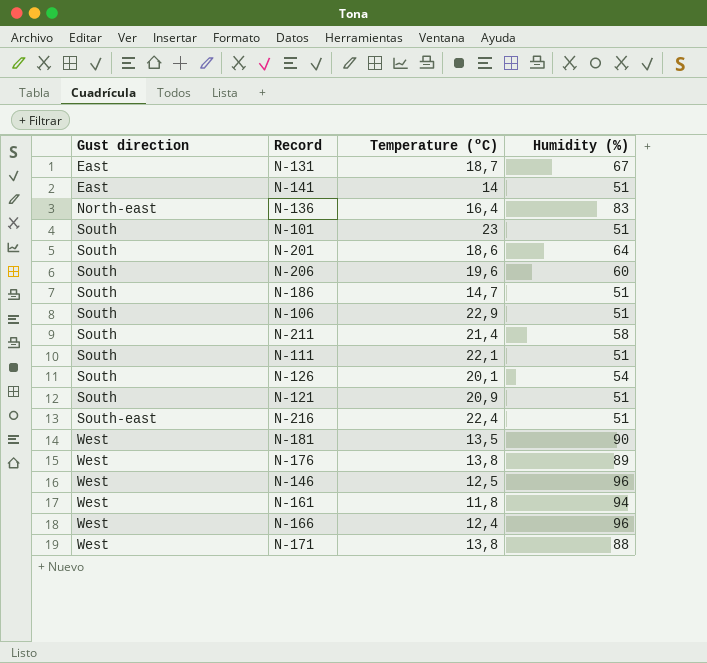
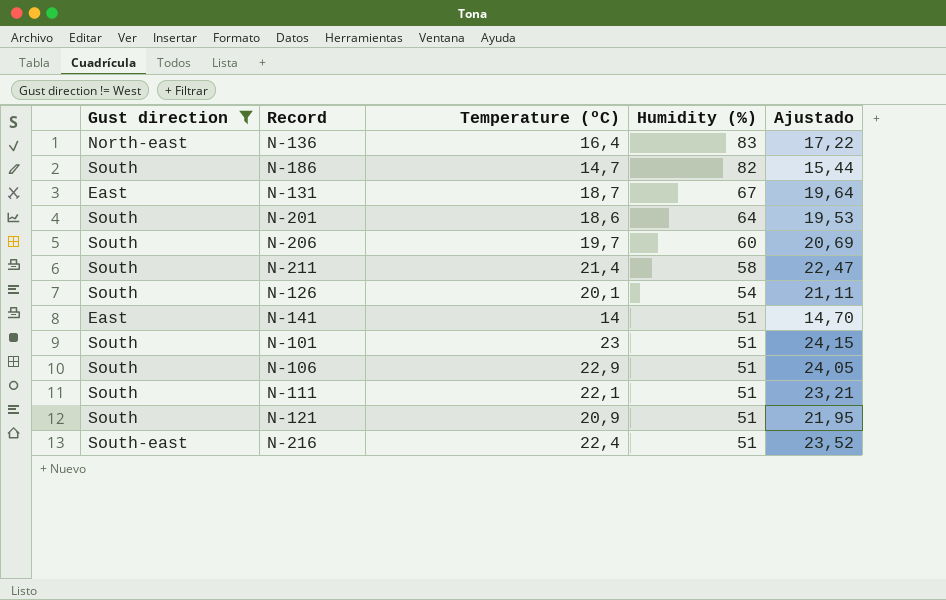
filter: none -> Gust direction != West
row order: Gust direction ascending -> Humidity (%) descending
column Ajustado | formula: none -> [Temperature (ºC)] * 1,05
N-186 | Humidity (%): 51 -> 82
N-206 | Temperature (ºC): 19,6 -> 19,7

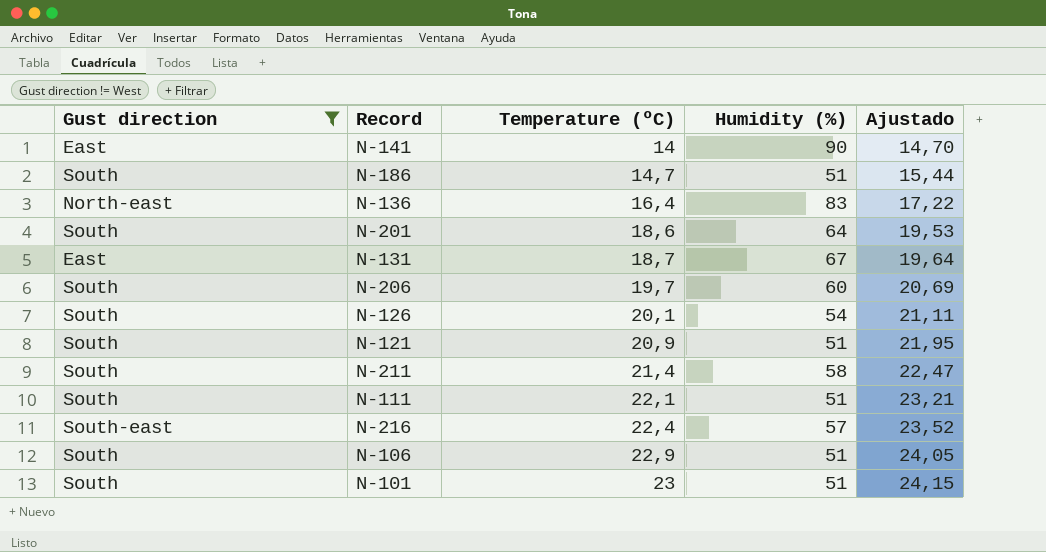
row order: Humidity (%) descending -> Temperature (ºC) ascending
N-141 | Humidity (%): 51 -> 90
N-186 | Humidity (%): 82 -> 51
N-216 | Humidity (%): 51 -> 57

